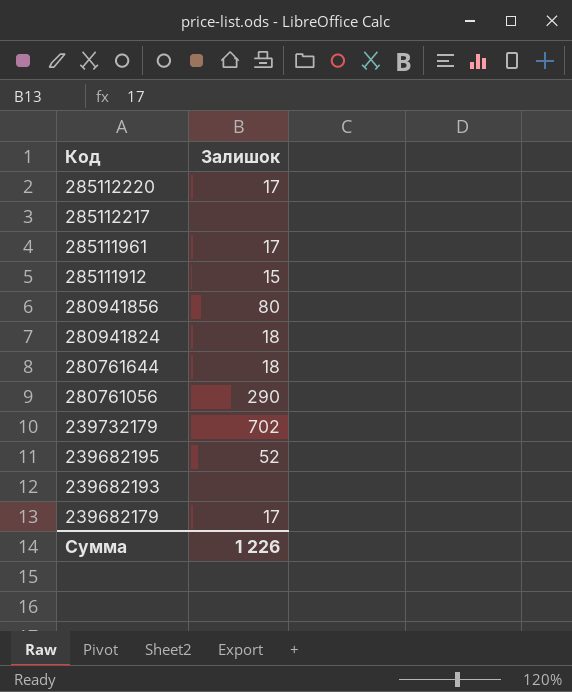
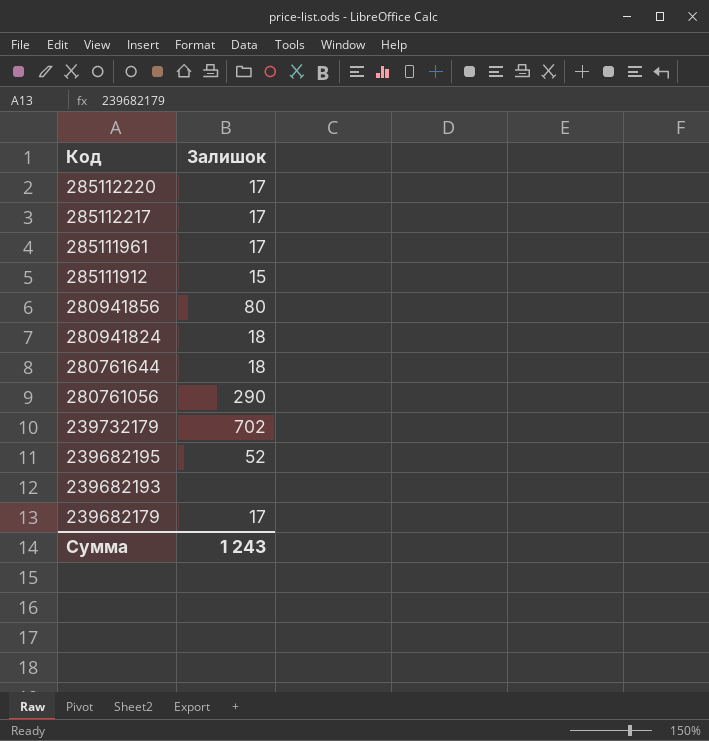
285112217 | Залишок: none -> 17
Сумма | Залишок: 1 226 -> 1 243

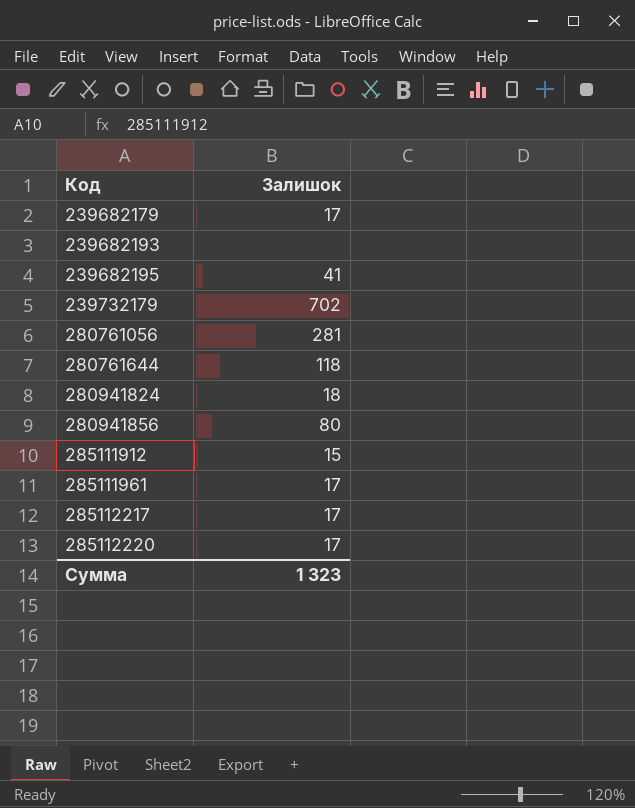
row order: Код descending -> Код ascending
239682195 | Залишок: 52 -> 41
280761056 | Залишок: 290 -> 281
280761644 | Залишок: 18 -> 118
Сумма | Залишок: 1 243 -> 1 323

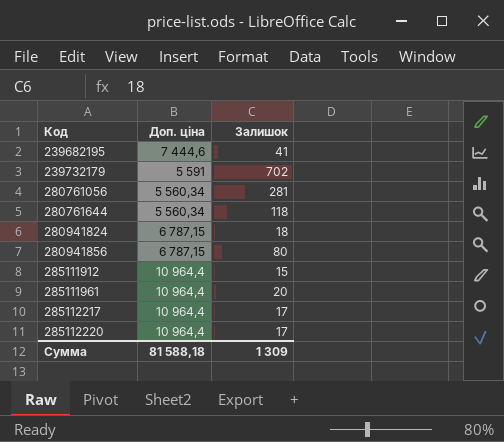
column Доп. ціна | position: none -> 2
row 239682179: 17 -> none
row 239682193: none -> none
285111961 | Залишок: 17 -> 20
Сумма | Залишок: 1 323 -> 1 309

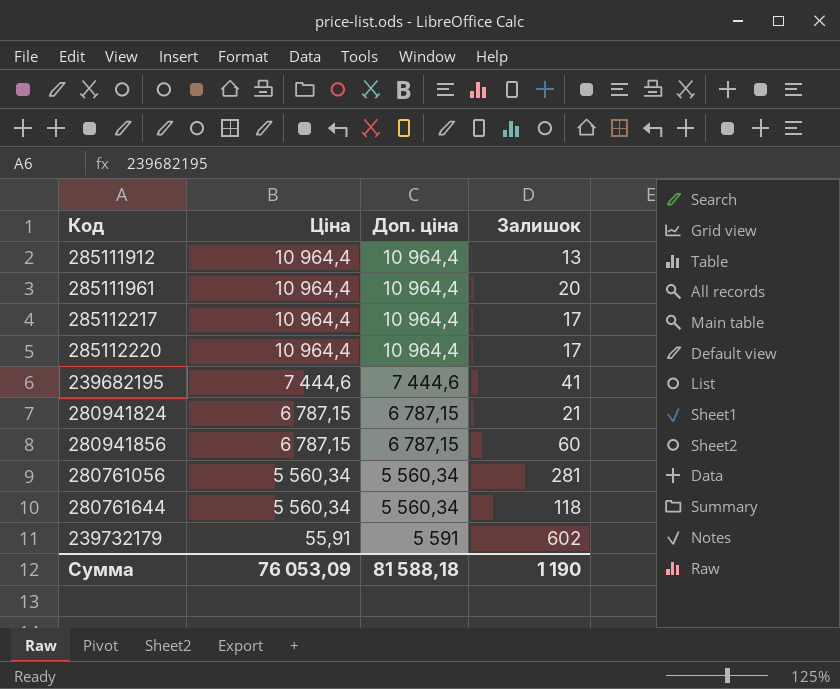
row order: Код ascending -> Ціна descending
column Ціна | position: none -> 2
285111912 | Залишок: 15 -> 13
280941824 | Залишок: 18 -> 21
280941856 | Залишок: 80 -> 60
239732179 | Залишок: 702 -> 602
Сумма | Залишок: 1 309 -> 1 190

